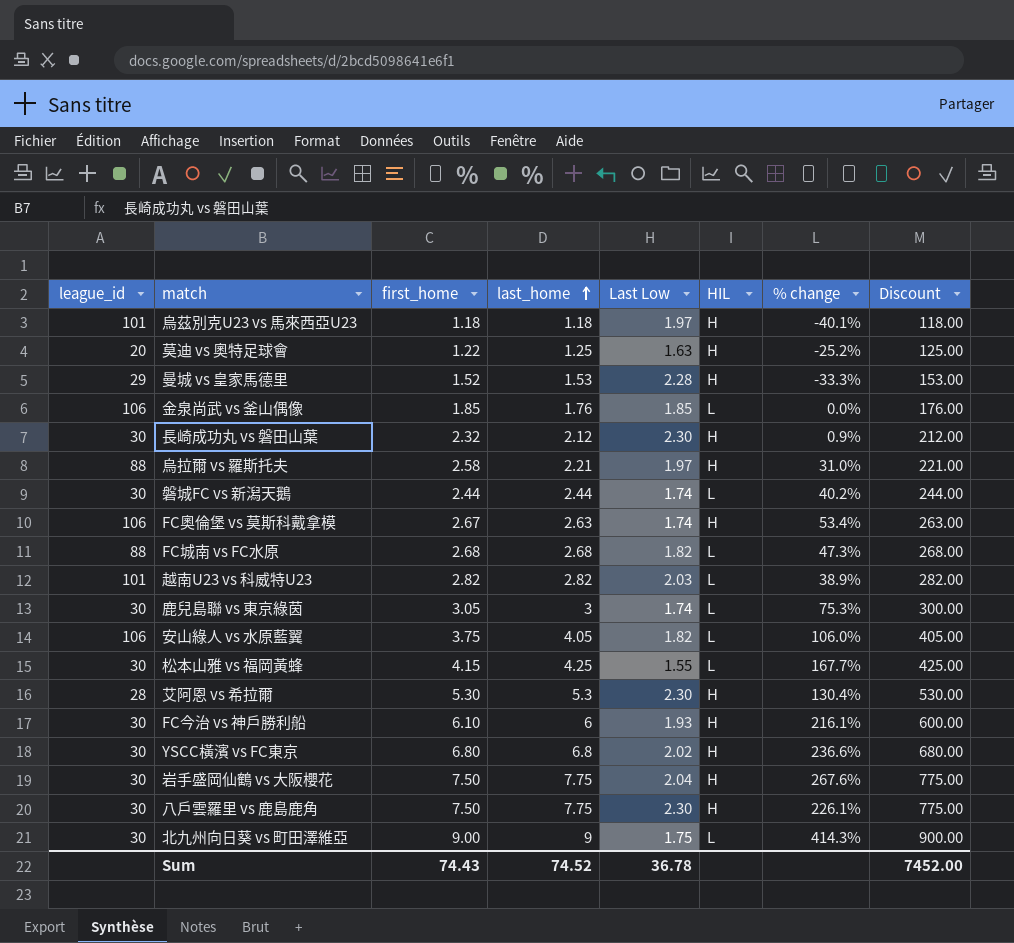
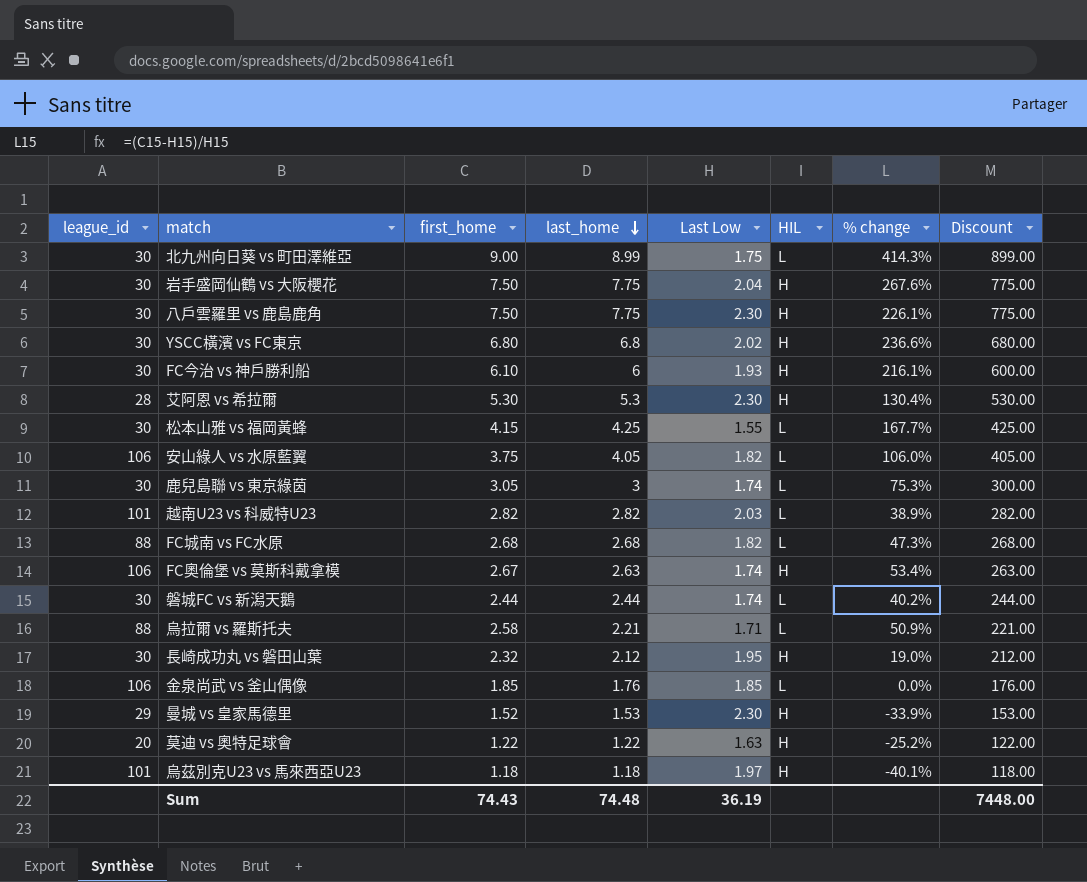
row order: last_home ascending -> last_home descending
北九州向日葵 vs 町田澤維亞 | last_home: 9 -> 8.99
北九州向日葵 vs 町田澤維亞 | Discount: 900.00 -> 899.00
烏拉爾 vs 羅斯托夫 | Last Low: 1.97 -> 1.71
烏拉爾 vs 羅斯托夫 | HIL: H -> L
烏拉爾 vs 羅斯托夫 | % change: 31.0% -> 50.9%
長崎成功丸 vs 磐田山葉 | Last Low: 2.30 -> 1.95
長崎成功丸 vs 磐田山葉 | % change: 0.9% -> 19.0%
曼城 vs 皇家馬德里 | Last Low: 2.28 -> 2.30
曼城 vs 皇家馬德里 | % change: -33.3% -> -33.9%
莫迪 vs 奧特足球會 | last_home: 1.25 -> 1.22
莫迪 vs 奧特足球會 | Discount: 125.00 -> 122.00
Sum | last_home: 74.52 -> 74.48
Sum | Last Low: 36.78 -> 36.19
Sum | Discount: 7452.00 -> 7448.00

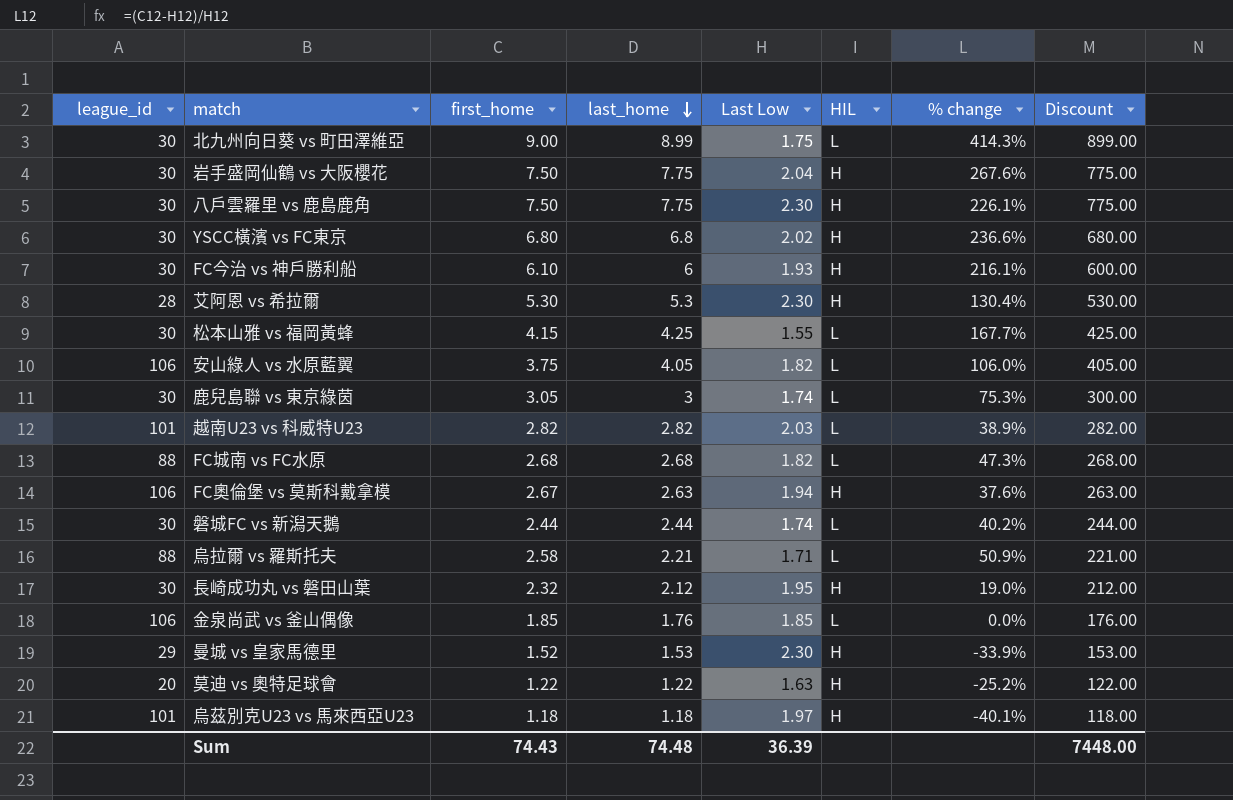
FC奧倫堡 vs 莫斯科戴拿模 | Last Low: 1.74 -> 1.94
FC奧倫堡 vs 莫斯科戴拿模 | % change: 53.4% -> 37.6%
Sum | Last Low: 36.19 -> 36.39

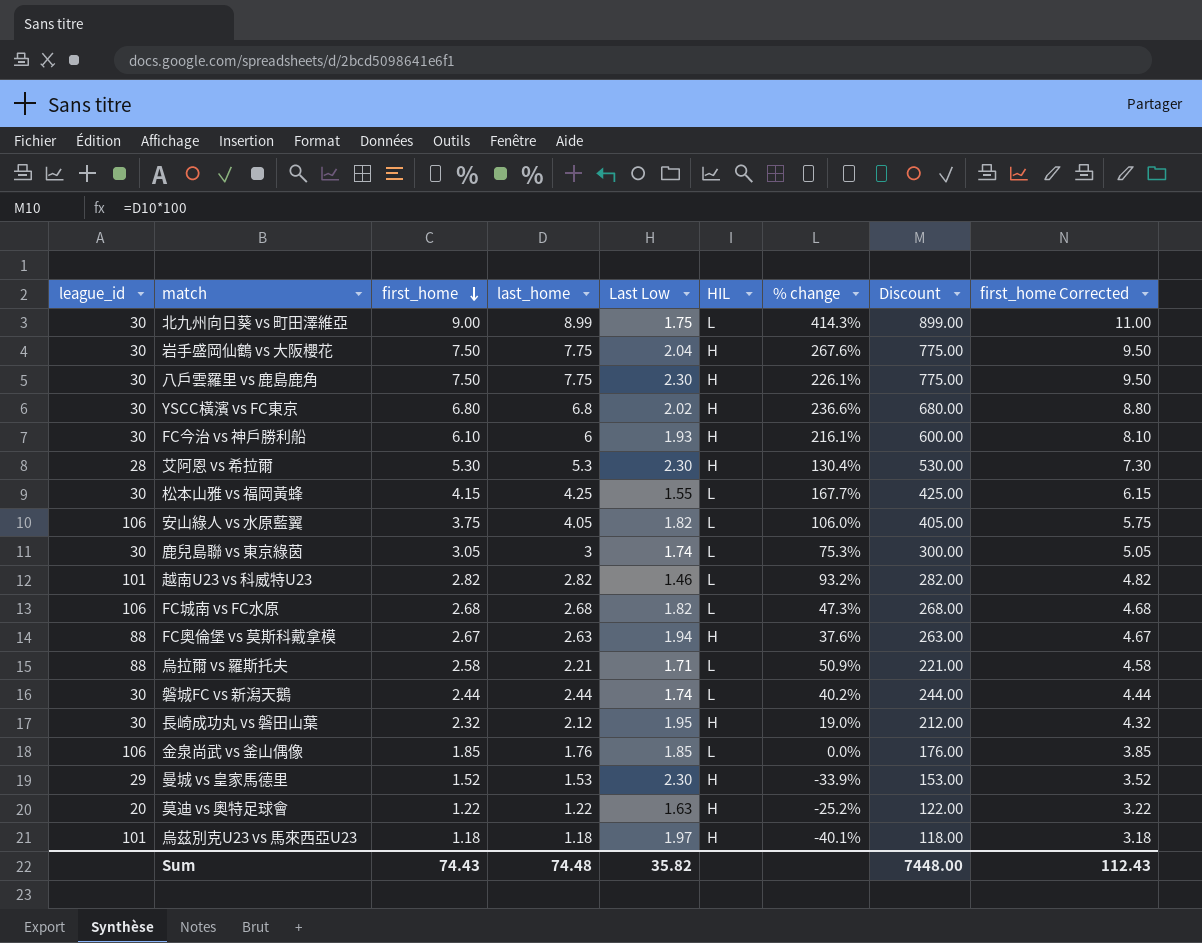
row order: last_home descending -> first_home descending
column first_home Corrected | formula: none -> [first_home] + 2
越南U23 vs 科威特U23 | Last Low: 2.03 -> 1.46
越南U23 vs 科威特U23 | % change: 38.9% -> 93.2%
FC城南 vs FC水原 | league_id: 88 -> 106
FC奧倫堡 vs 莫斯科戴拿模 | league_id: 106 -> 88
Sum | Last Low: 36.39 -> 35.82

